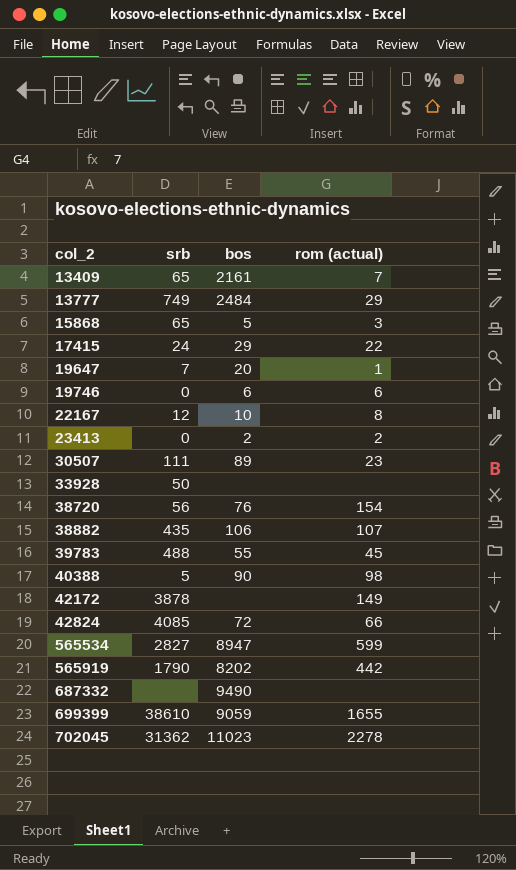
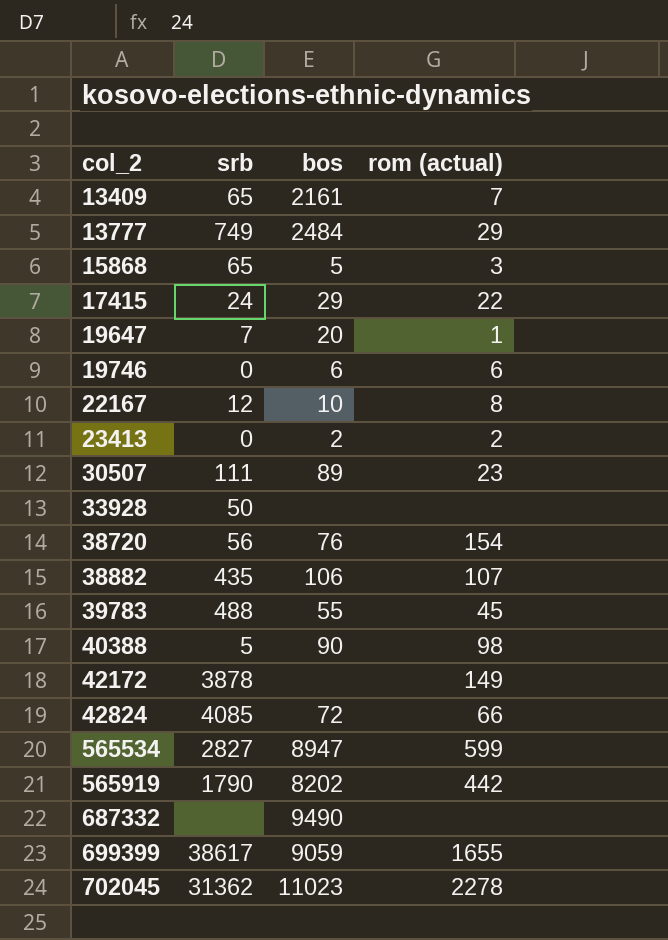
699399 | srb: 38610 -> 38617

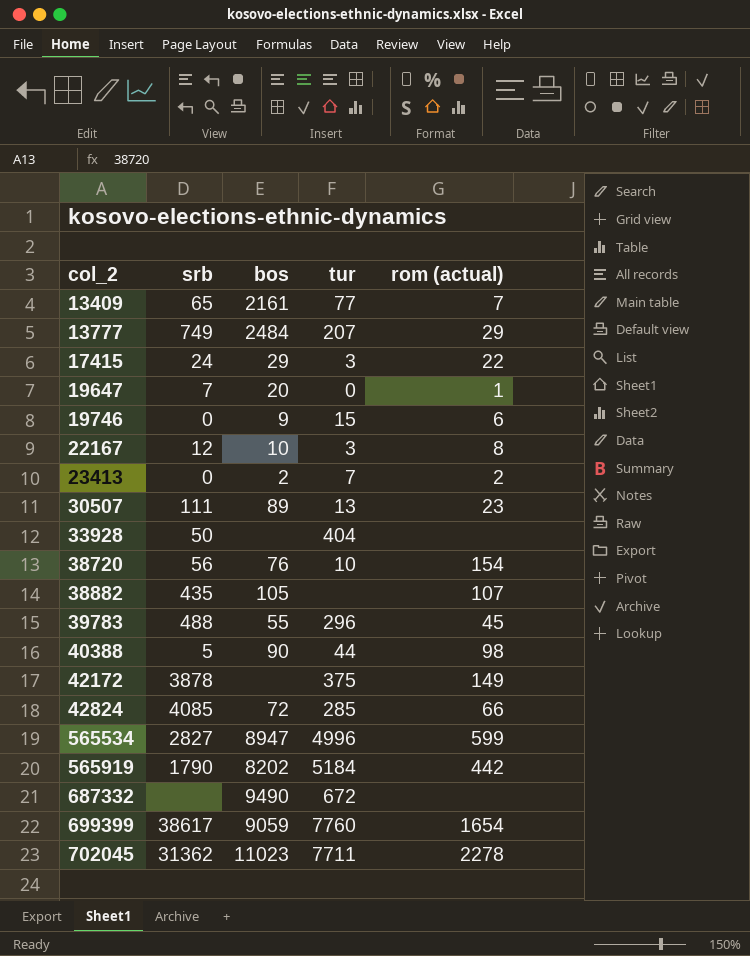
column tur | position: none -> 4
row 15868: 65 | 5 | 3 -> none
19746 | bos: 6 -> 9
38882 | bos: 106 -> 105
699399 | rom (actual): 1655 -> 1654

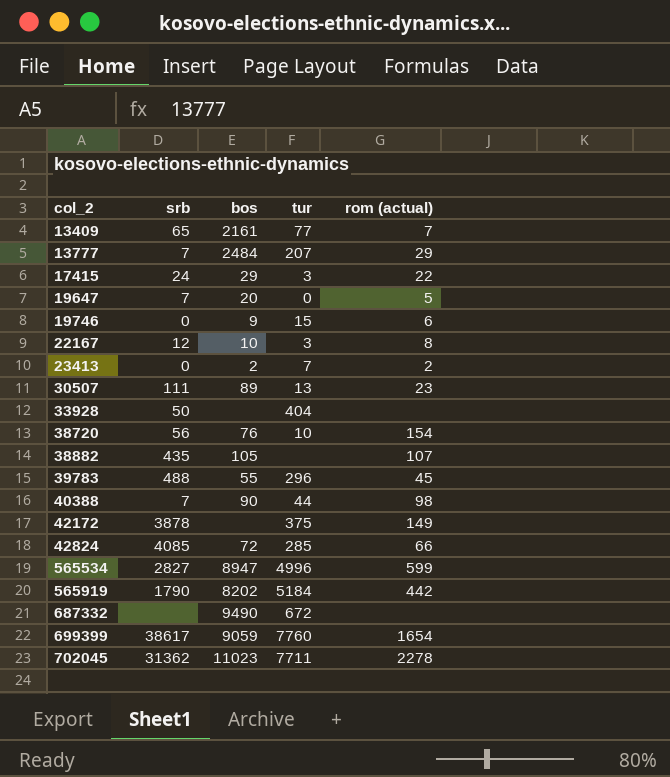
13777 | srb: 749 -> 7
19647 | rom (actual): 1 -> 5
40388 | srb: 5 -> 7

